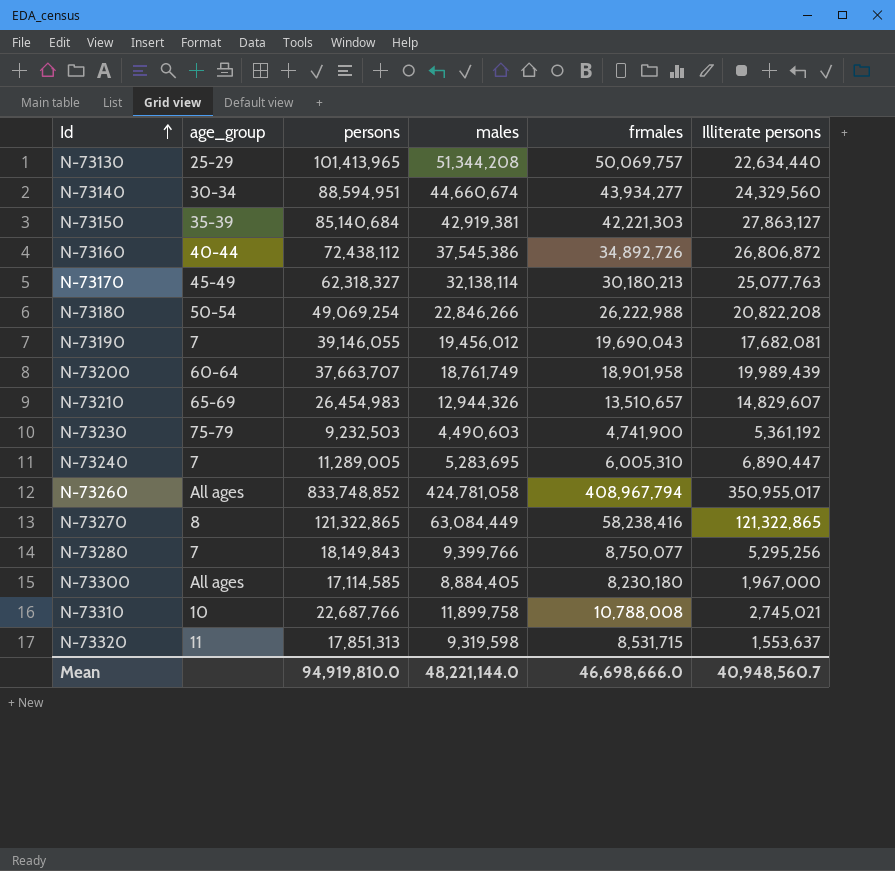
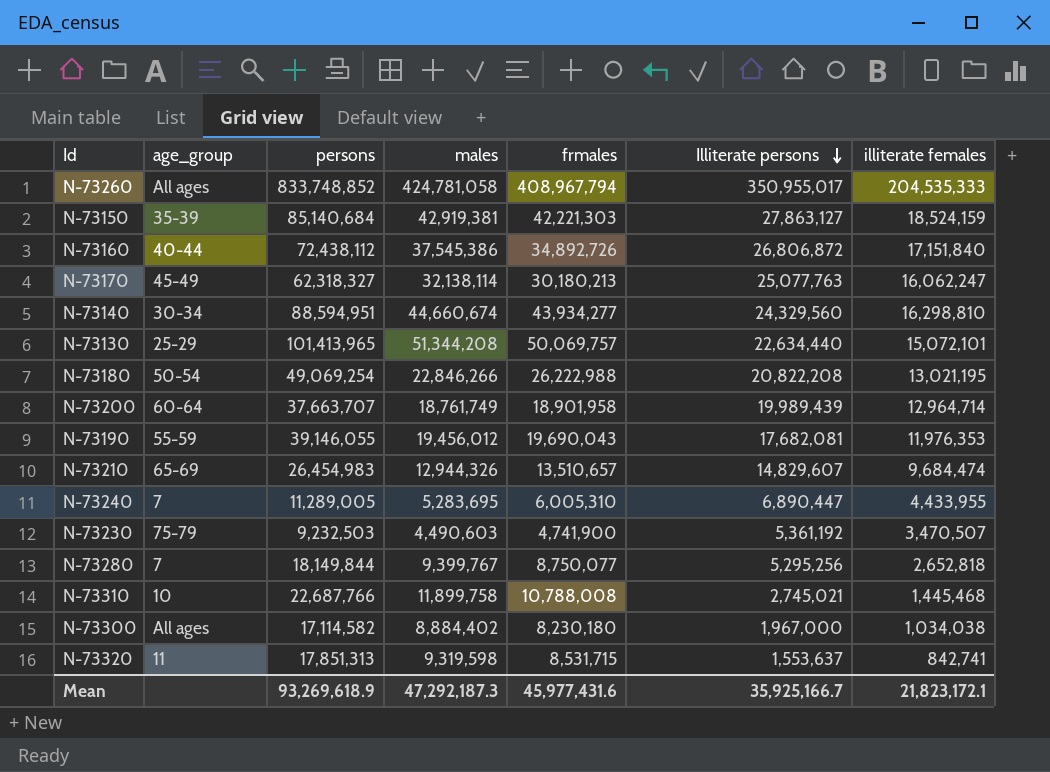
row order: Id ascending -> Illiterate persons descending
column illiterate females | position: none -> 7
row N-73270: 8 | 121,322,865 | 63,084,449 | 58,238,416 | 121,322,865 -> none
N-73190 | age_group: 7 -> 55-59
N-73280 | persons: 18,149,843 -> 18,149,844
N-73280 | males: 9,399,766 -> 9,399,767
N-73300 | persons: 17,114,585 -> 17,114,582
N-73300 | males: 8,884,405 -> 8,884,402
Mean | persons: 94,919,810.0 -> 93,269,618.9
Mean | males: 48,221,144.0 -> 47,292,187.3
Mean | frmales: 46,698,666.0 -> 45,977,431.6
Mean | Illiterate persons: 40,948,560.7 -> 35,925,166.7

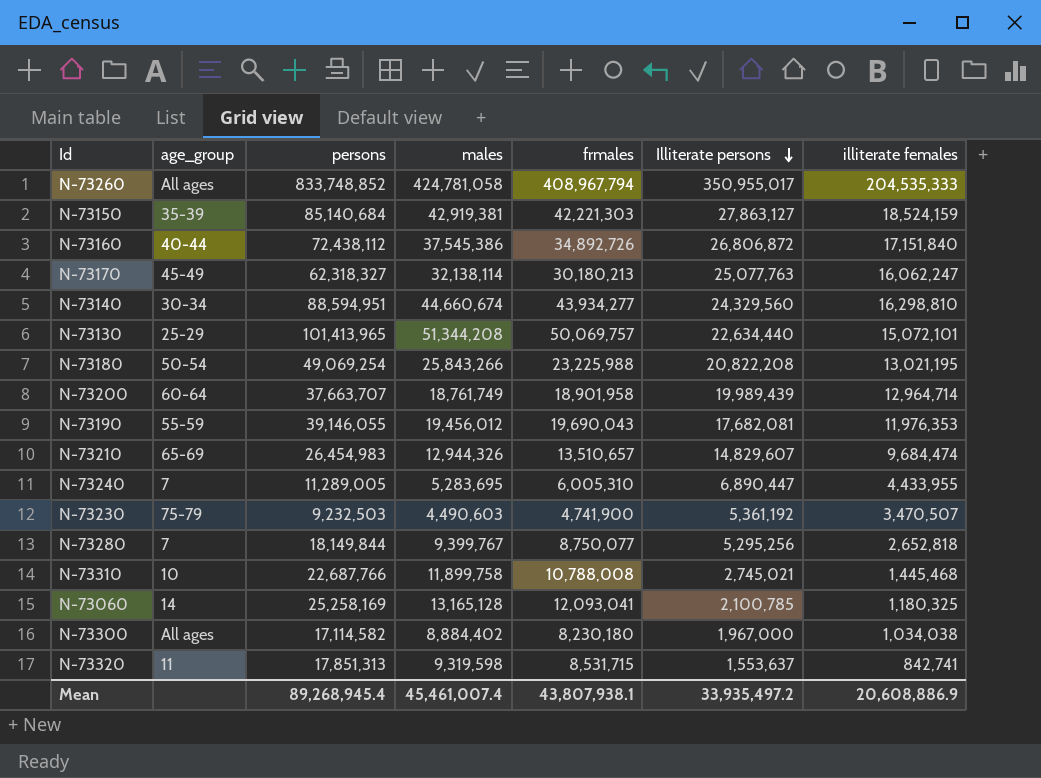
N-73180 | males: 22,846,266 -> 25,843,266
N-73180 | frmales: 26,222,988 -> 23,225,988
row N-73060: none -> 14 | 25,258,169 | 13,165,128 | 12,093,041 | 2,100,785 | 1,180,325
Mean | persons: 93,269,618.9 -> 89,268,945.4
Mean | males: 47,292,187.3 -> 45,461,007.4
Mean | frmales: 45,977,431.6 -> 43,807,938.1
Mean | Illiterate persons: 35,925,166.7 -> 33,935,497.2
Mean | illiterate females: 21,823,172.1 -> 20,608,886.9

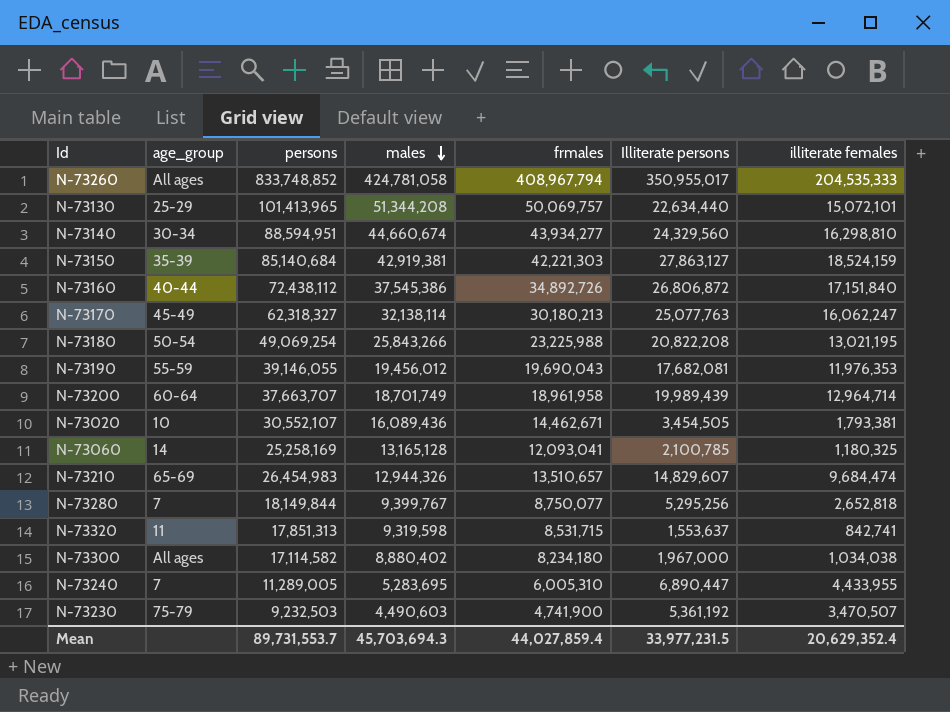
row order: Illiterate persons descending -> males descending
row N-73310: 10 | 22,687,766 | 11,899,758 | 10,788,008 | 2,745,021 | 1,445,468 -> none
N-73200 | males: 18,761,749 -> 18,701,749
N-73200 | frmales: 18,901,958 -> 18,961,958
row N-73020: none -> 10 | 30,552,107 | 16,089,436 | 14,462,671 | 3,454,505 | 1,793,381
N-73300 | males: 8,884,402 -> 8,880,402
N-73300 | frmales: 8,230,180 -> 8,234,180
Mean | persons: 89,268,945.4 -> 89,731,553.7
Mean | males: 45,461,007.4 -> 45,703,694.3
Mean | frmales: 43,807,938.1 -> 44,027,859.4
Mean | Illiterate persons: 33,935,497.2 -> 33,977,231.5
Mean | illiterate females: 20,608,886.9 -> 20,629,352.4

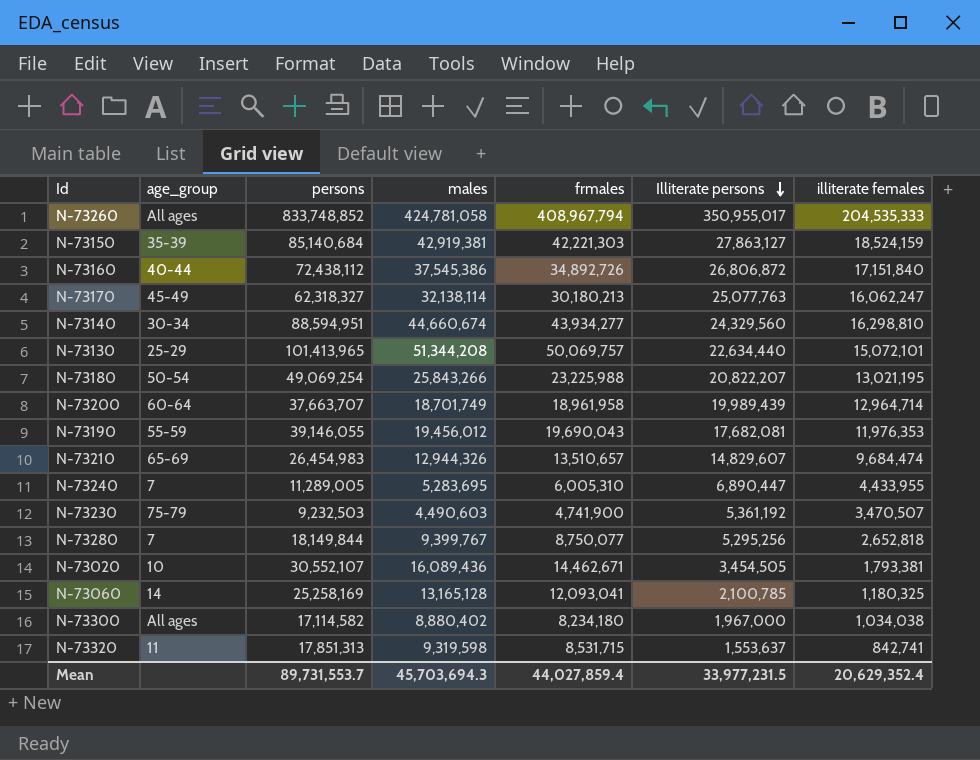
row order: males descending -> Illiterate persons descending
N-73180 | Illiterate persons: 20,822,208 -> 20,822,207

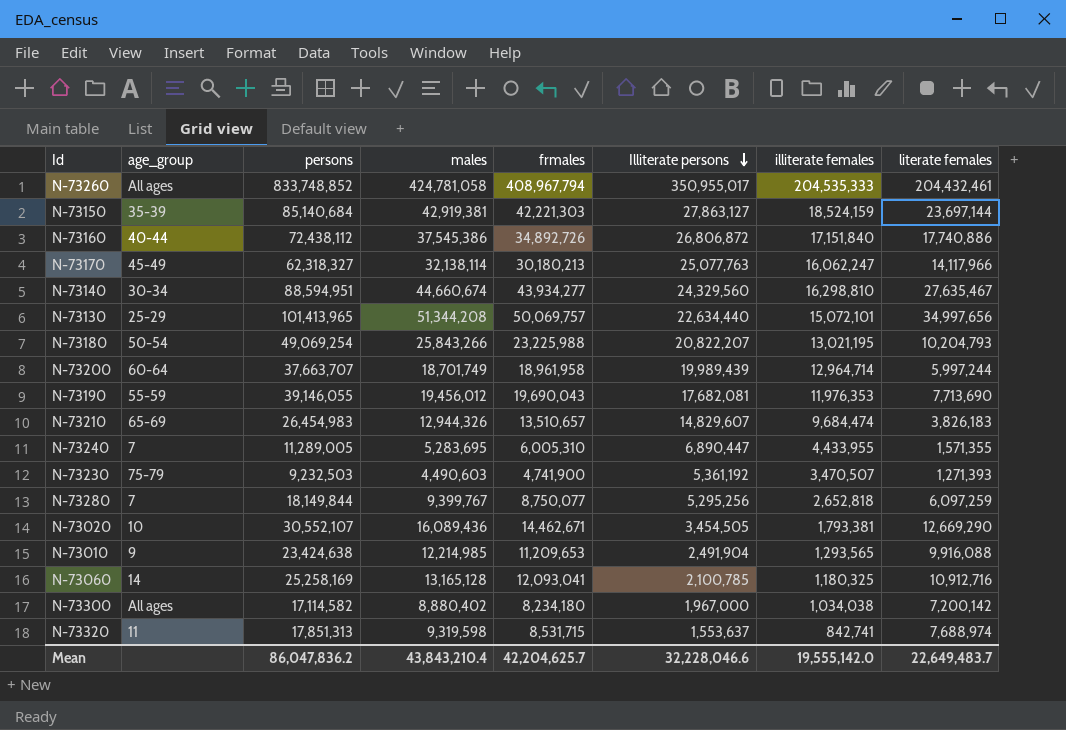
column literate females | formula: none -> [frmales] - [illiterate females]
row N-73010: none -> 9 | 23,424,638 | 12,214,985 | 11,209,653 | 2,491,904 | 1,293,565 | 9,916,088
Mean | persons: 89,731,553.7 -> 86,047,836.2
Mean | males: 45,703,694.3 -> 43,843,210.4
Mean | frmales: 44,027,859.4 -> 42,204,625.7
Mean | Illiterate persons: 33,977,231.5 -> 32,228,046.6
Mean | illiterate females: 20,629,352.4 -> 19,555,142.0

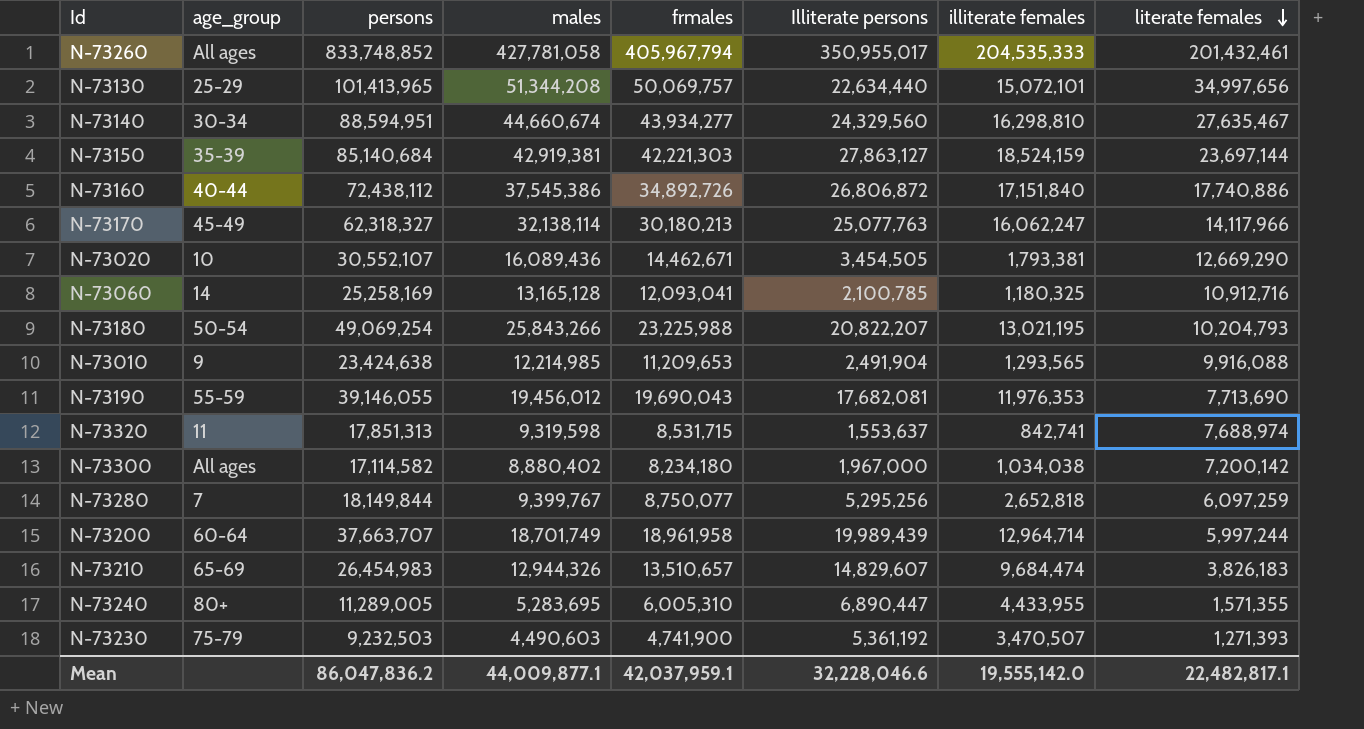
row order: Illiterate persons descending -> literate females descending
N-73260 | males: 424,781,058 -> 427,781,058
N-73260 | frmales: 408,967,794 -> 405,967,794
N-73260 | literate females: 204,432,461 -> 201,432,461
N-73240 | age_group: 7 -> 80+
Mean | males: 43,843,210.4 -> 44,009,877.1
Mean | frmales: 42,204,625.7 -> 42,037,959.1
Mean | literate females: 22,649,483.7 -> 22,482,817.1

